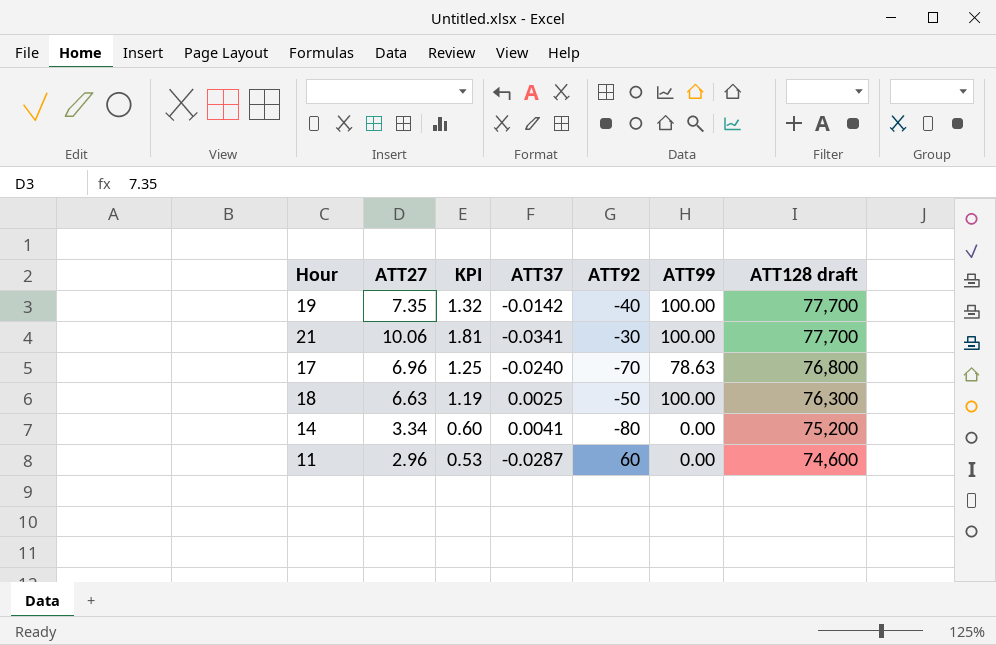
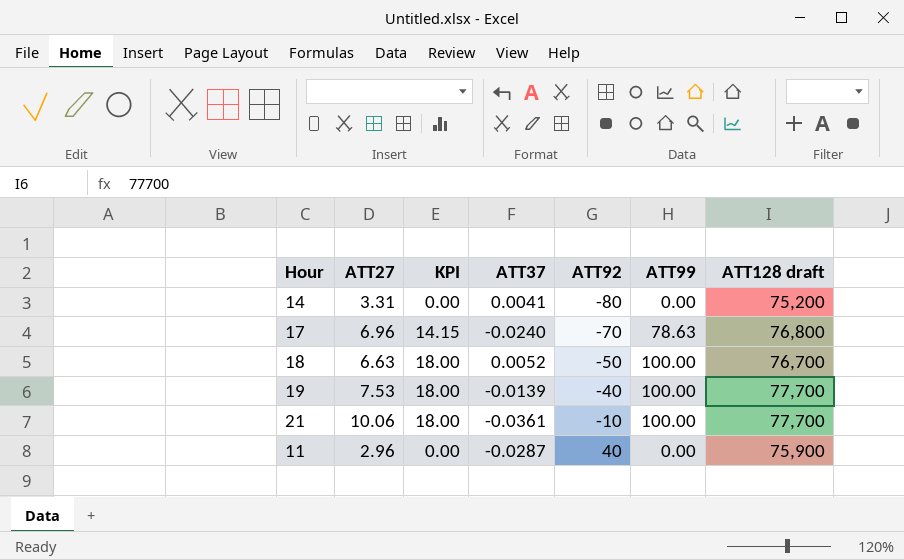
row order: ATT128 draft descending -> ATT92 ascending
column KPI | formula: [ATT27] * 0.18 -> [ATT99] * 0.18
14 | ATT27: 3.34 -> 3.31
18 | ATT37: 0.0025 -> 0.0052
18 | ATT128 draft: 76,300 -> 76,700
19 | ATT27: 7.35 -> 7.53
19 | ATT37: -0.0142 -> -0.0139
21 | ATT37: -0.0341 -> -0.0361
21 | ATT92: -30 -> -10
11 | ATT92: 60 -> 40
11 | ATT128 draft: 74,600 -> 75,900

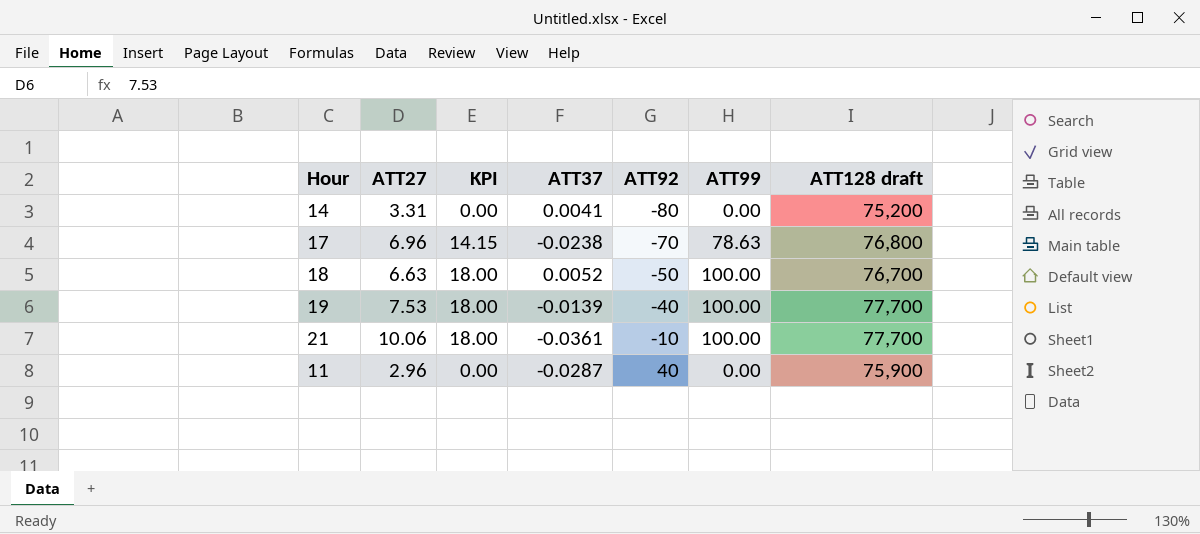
17 | ATT37: -0.0240 -> -0.0238

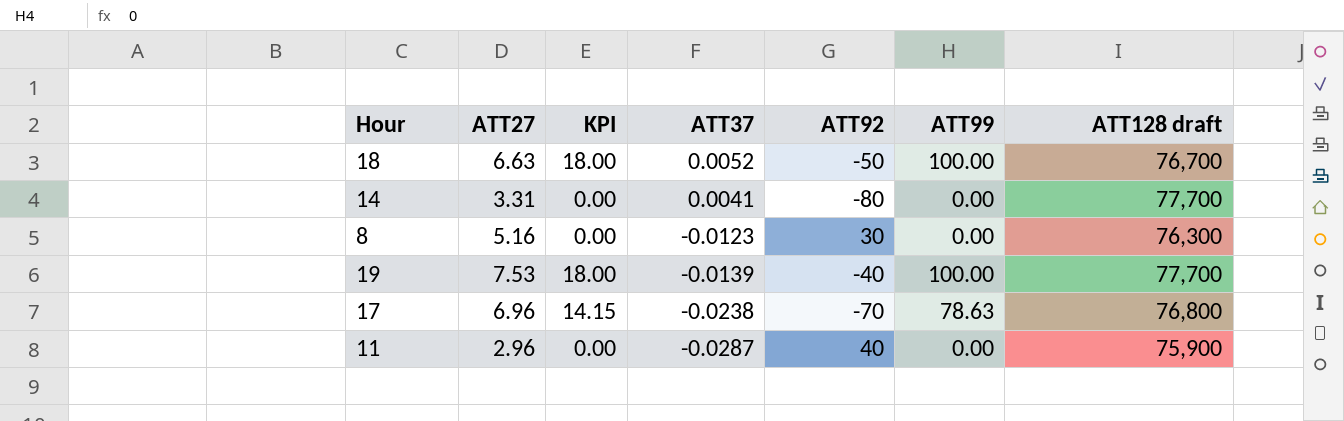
row order: ATT92 ascending -> ATT37 descending
row 21: 10.06 | 18.00 | -0.0361 | -10 | 100.00 | 77,700 -> none
14 | ATT128 draft: 75,200 -> 77,700
row 8: none -> 5.16 | 0.00 | -0.0123 | 30 | 0.00 | 76,300

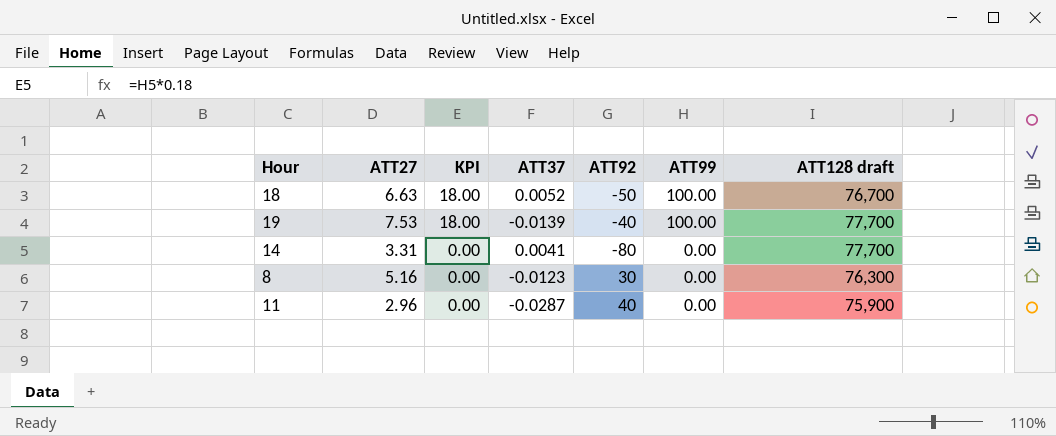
row order: ATT37 descending -> KPI descending
row 17: 6.96 | 14.15 | -0.0238 | -70 | 78.63 | 76,800 -> none

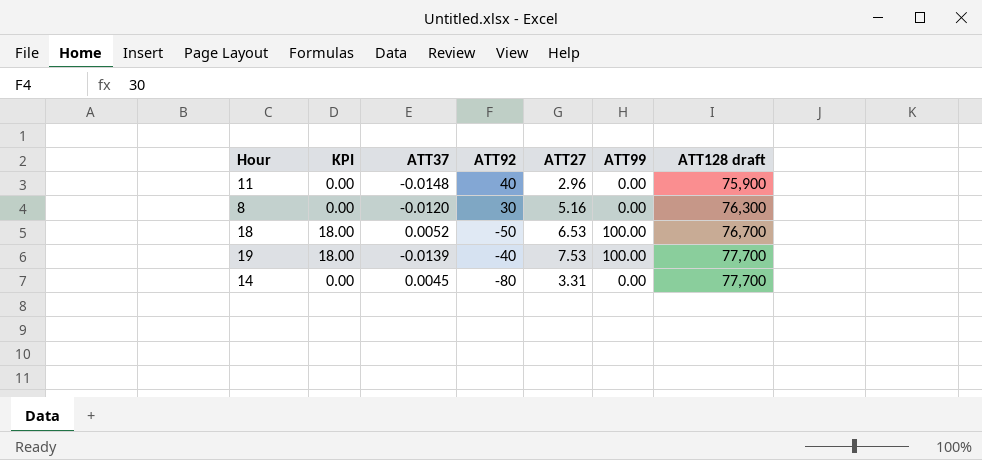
row order: KPI descending -> ATT128 draft ascending
column ATT27 | position: 2 -> 5
11 | ATT37: -0.0287 -> -0.0148
8 | ATT37: -0.0123 -> -0.0120
18 | ATT27: 6.63 -> 6.53
14 | ATT37: 0.0041 -> 0.0045

